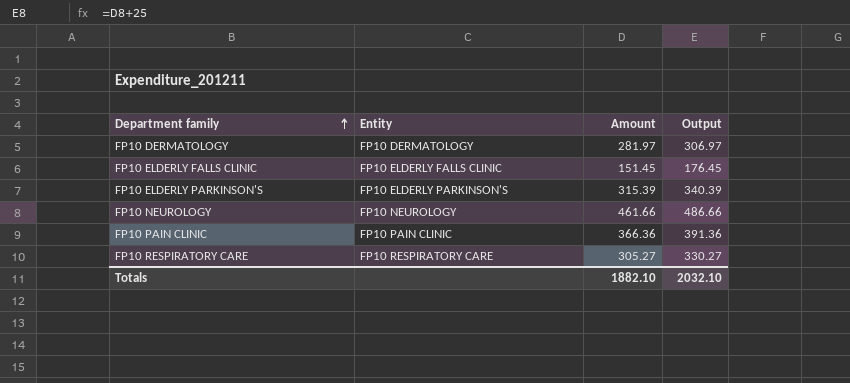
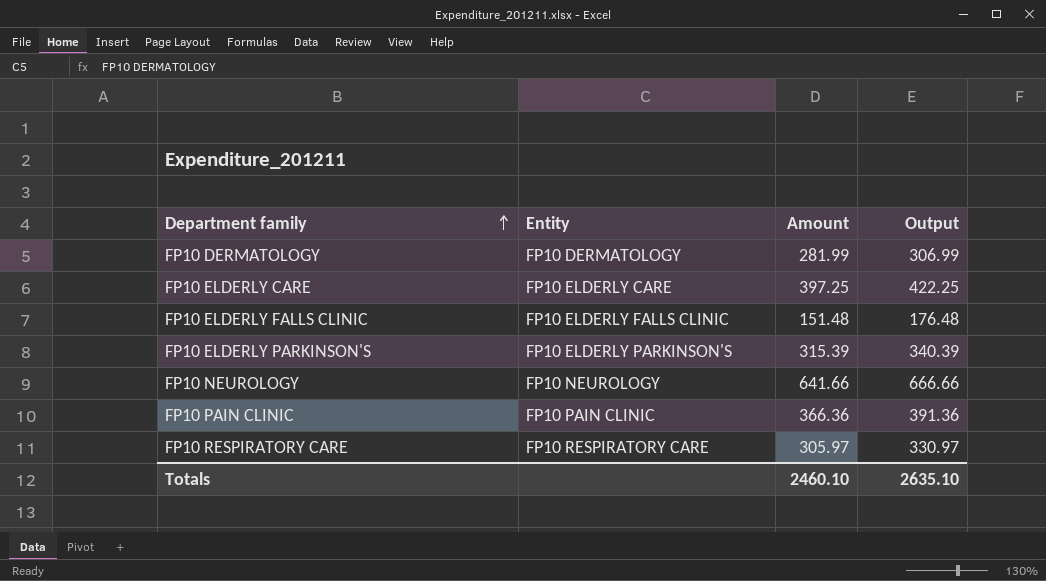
FP10 DERMATOLOGY | Amount: 281.97 -> 281.99
FP10 DERMATOLOGY | Output: 306.97 -> 306.99
row FP10 ELDERLY CARE: none -> FP10 ELDERLY CARE | 397.25 | 422.25
FP10 ELDERLY FALLS CLINIC | Amount: 151.45 -> 151.48
FP10 ELDERLY FALLS CLINIC | Output: 176.45 -> 176.48
FP10 NEUROLOGY | Amount: 461.66 -> 641.66
FP10 NEUROLOGY | Output: 486.66 -> 666.66
FP10 RESPIRATORY CARE | Amount: 305.27 -> 305.97
FP10 RESPIRATORY CARE | Output: 330.27 -> 330.97
Totals | Amount: 1882.10 -> 2460.10
Totals | Output: 2032.10 -> 2635.10

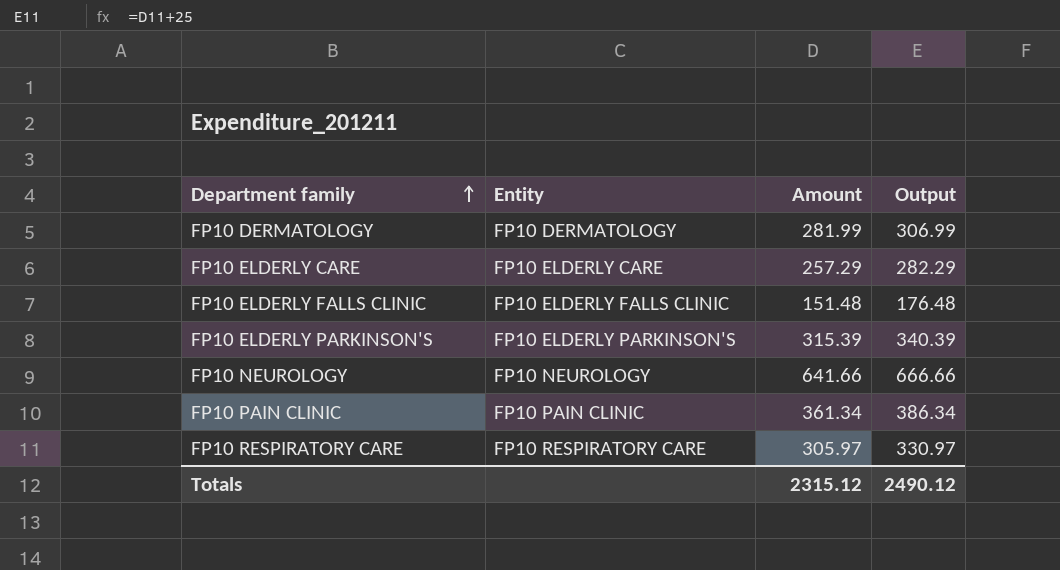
FP10 ELDERLY CARE | Amount: 397.25 -> 257.29
FP10 ELDERLY CARE | Output: 422.25 -> 282.29
FP10 PAIN CLINIC | Amount: 366.36 -> 361.34
FP10 PAIN CLINIC | Output: 391.36 -> 386.34
Totals | Amount: 2460.10 -> 2315.12
Totals | Output: 2635.10 -> 2490.12

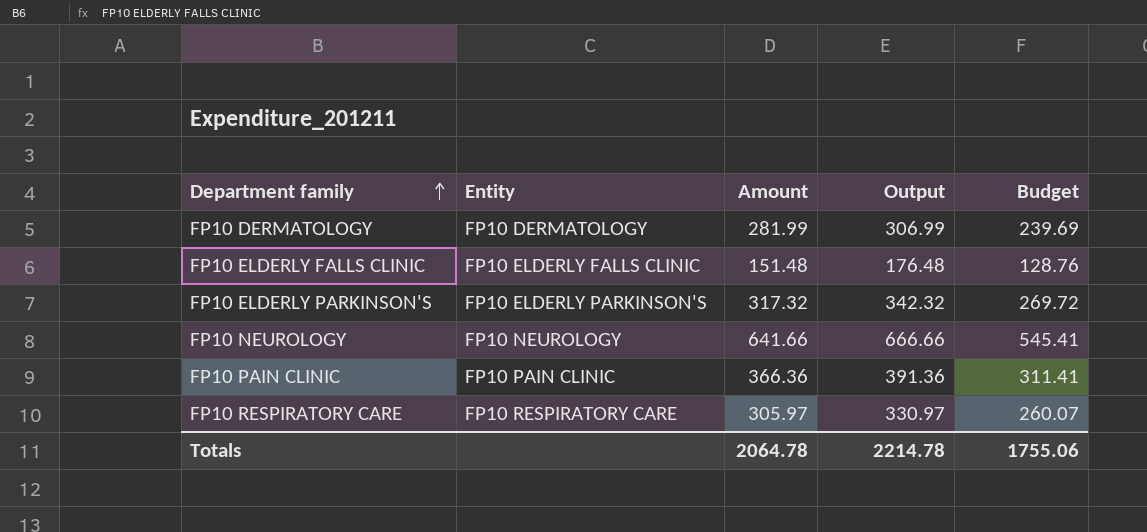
column Budget | formula: none -> [Amount] * 0.85
row FP10 ELDERLY CARE: FP10 ELDERLY CARE | 257.29 | 282.29 -> none
FP10 ELDERLY PARKINSON'S | Amount: 315.39 -> 317.32
FP10 ELDERLY PARKINSON'S | Output: 340.39 -> 342.32
FP10 PAIN CLINIC | Amount: 361.34 -> 366.36
FP10 PAIN CLINIC | Output: 386.34 -> 391.36
Totals | Amount: 2315.12 -> 2064.78
Totals | Output: 2490.12 -> 2214.78

